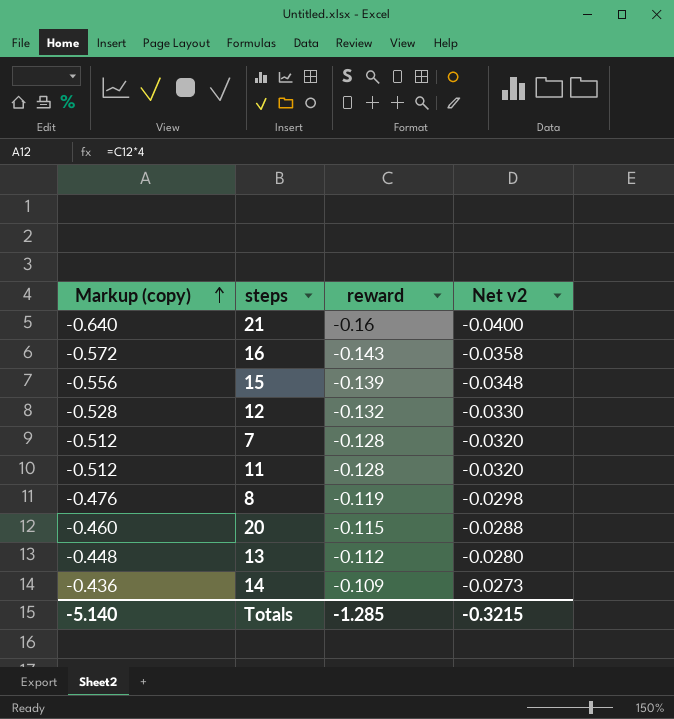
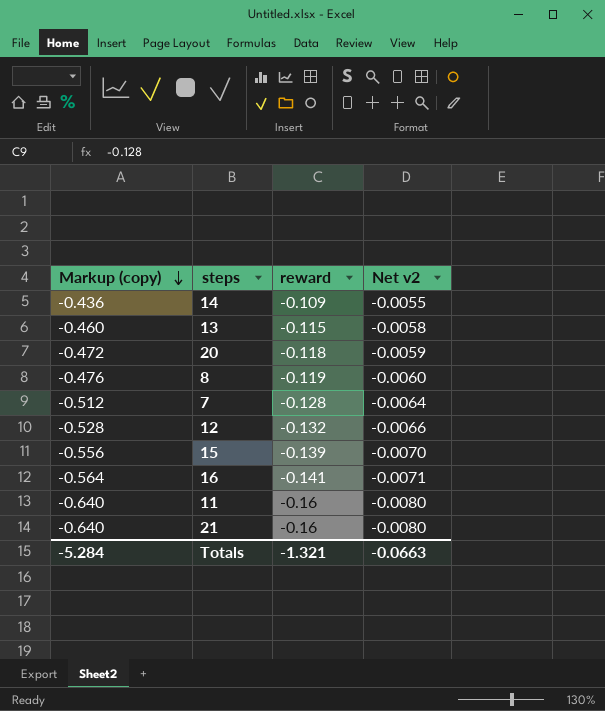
row order: Markup (copy) ascending -> Markup (copy) descending
column Net v2 | formula: [reward] * 0.25 -> [reward] * 0.05
13 | Markup (copy): -0.448 -> -0.460
13 | reward: -0.112 -> -0.115
20 | Markup (copy): -0.460 -> -0.472
20 | reward: -0.115 -> -0.118
16 | Markup (copy): -0.572 -> -0.564
16 | reward: -0.143 -> -0.141
11 | Markup (copy): -0.512 -> -0.640
11 | reward: -0.128 -> -0.16
Totals | Markup (copy): -5.140 -> -5.284
Totals | reward: -1.285 -> -1.321
Totals | Net v2: -0.3215 -> -0.0663

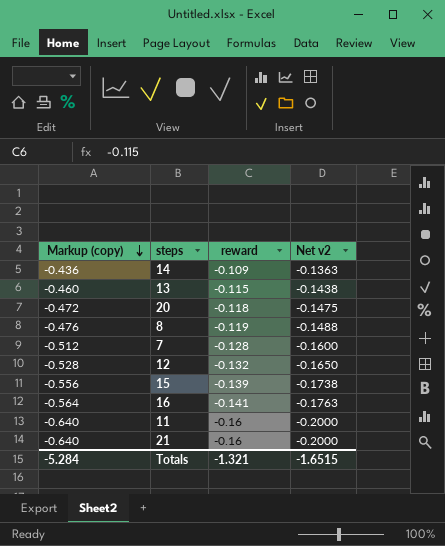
column Net v2 | formula: [reward] * 0.05 -> [reward] * 1.25
Totals | Net v2: -0.0663 -> -1.6515

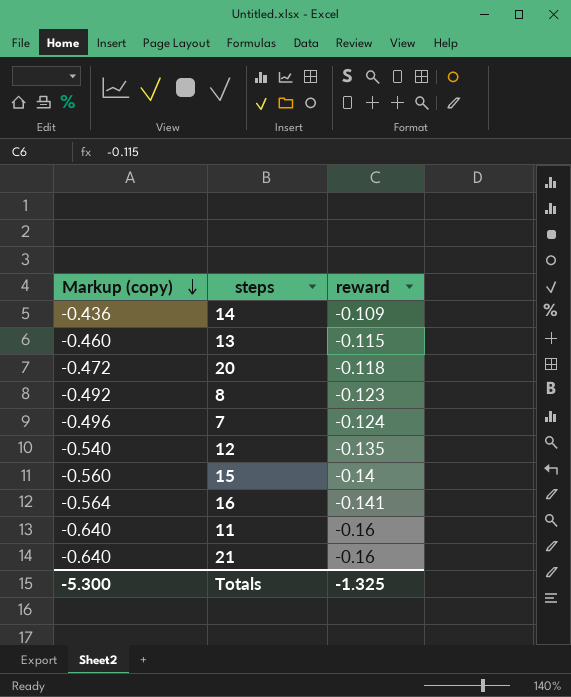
column Net v2 | formula: [reward] * 1.25 -> none
8 | Markup (copy): -0.476 -> -0.492
8 | reward: -0.119 -> -0.123
7 | Markup (copy): -0.512 -> -0.496
7 | reward: -0.128 -> -0.124
12 | Markup (copy): -0.528 -> -0.540
12 | reward: -0.132 -> -0.135
15 | Markup (copy): -0.556 -> -0.560
15 | reward: -0.139 -> -0.14
Totals | Markup (copy): -5.284 -> -5.300
Totals | reward: -1.321 -> -1.325

